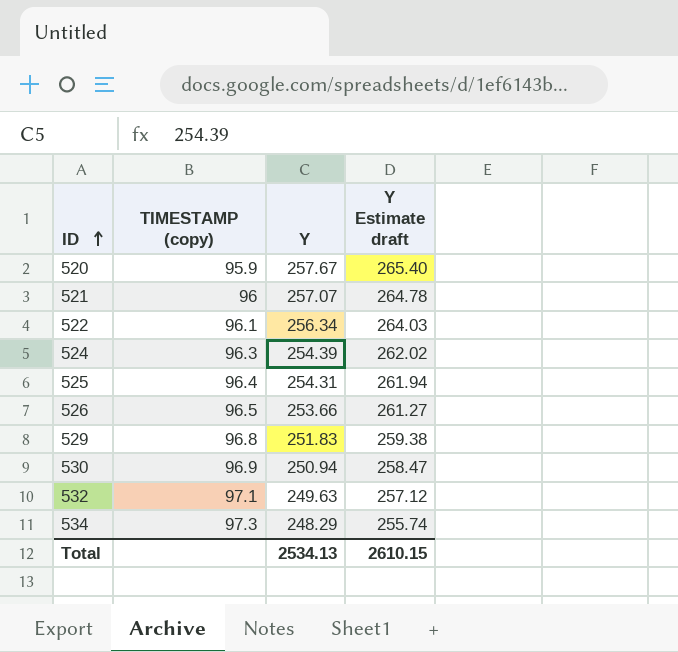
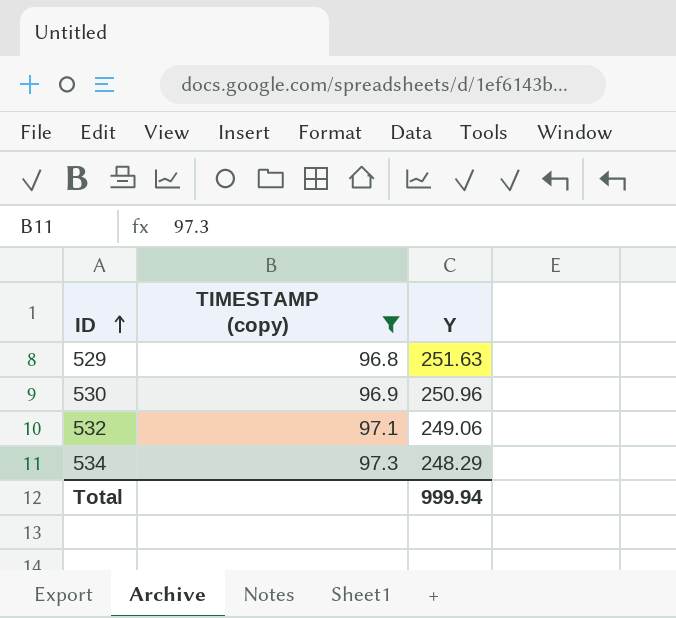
filter: none -> TIMESTAMP (copy) >= 96.8
column Y Estimate draft | formula: [Y] * 1.03 -> none
529 | Y: 251.83 -> 251.63
530 | Y: 250.94 -> 250.96
532 | Y: 249.63 -> 249.06
Total | Y: 2534.13 -> 999.94

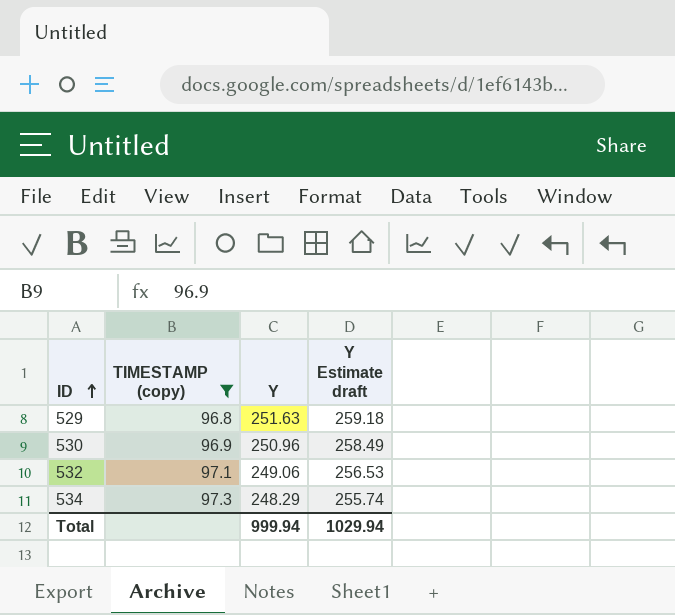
column Y Estimate draft | formula: none -> [Y] * 1.03

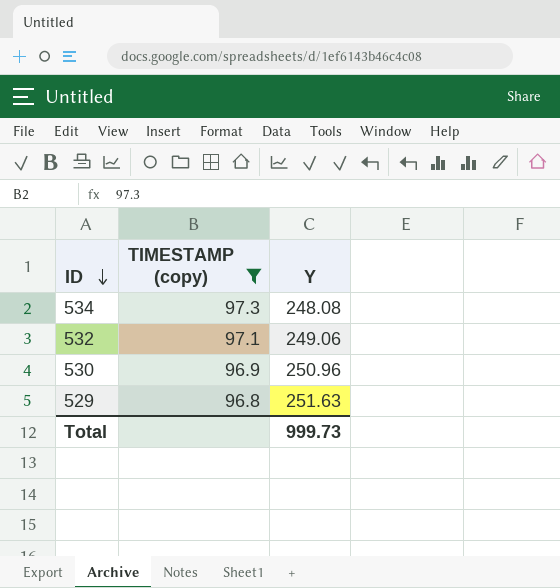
row order: ID ascending -> ID descending
column Y Estimate draft | formula: [Y] * 1.03 -> none
534 | Y: 248.29 -> 248.08
Total | Y: 999.94 -> 999.73

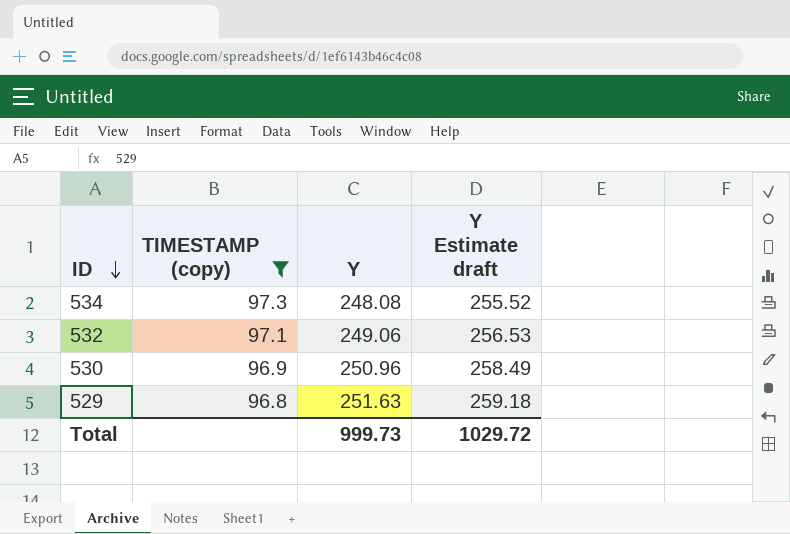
column Y Estimate draft | formula: none -> [Y] * 1.03

